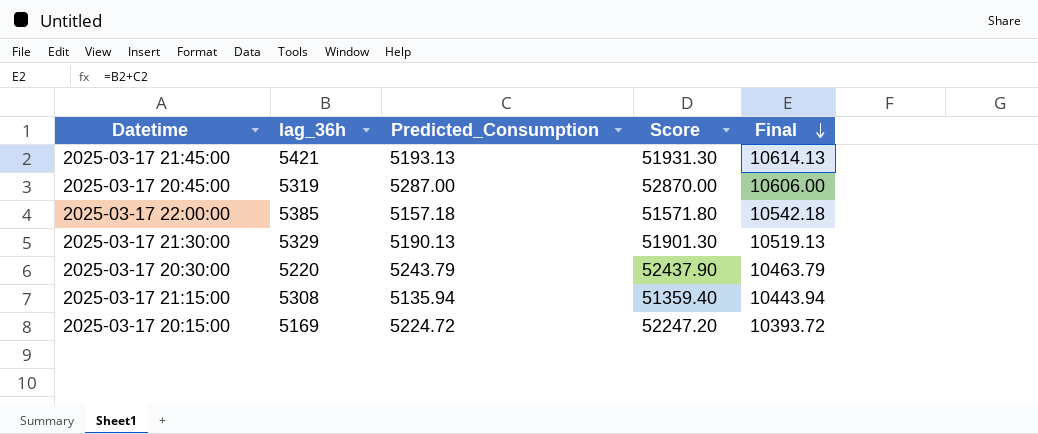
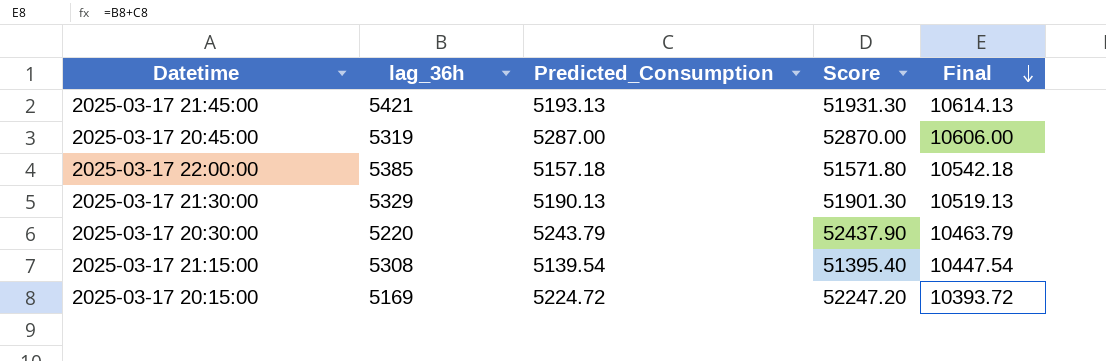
2025-03-17 21:15:00 | Predicted_Consumption: 5135.94 -> 5139.54
2025-03-17 21:15:00 | Score: 51359.40 -> 51395.40
2025-03-17 21:15:00 | Final: 10443.94 -> 10447.54

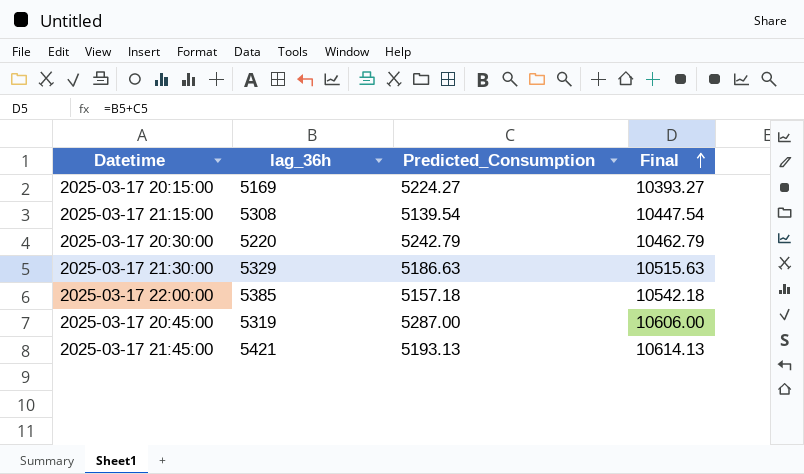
row order: Final descending -> Final ascending
column Score | formula: [Predicted_Consumption] * 10 -> none
2025-03-17 20:15:00 | Predicted_Consumption: 5224.72 -> 5224.27
2025-03-17 20:15:00 | Final: 10393.72 -> 10393.27
2025-03-17 20:30:00 | Predicted_Consumption: 5243.79 -> 5242.79
2025-03-17 20:30:00 | Final: 10463.79 -> 10462.79
2025-03-17 21:30:00 | Predicted_Consumption: 5190.13 -> 5186.63
2025-03-17 21:30:00 | Final: 10519.13 -> 10515.63

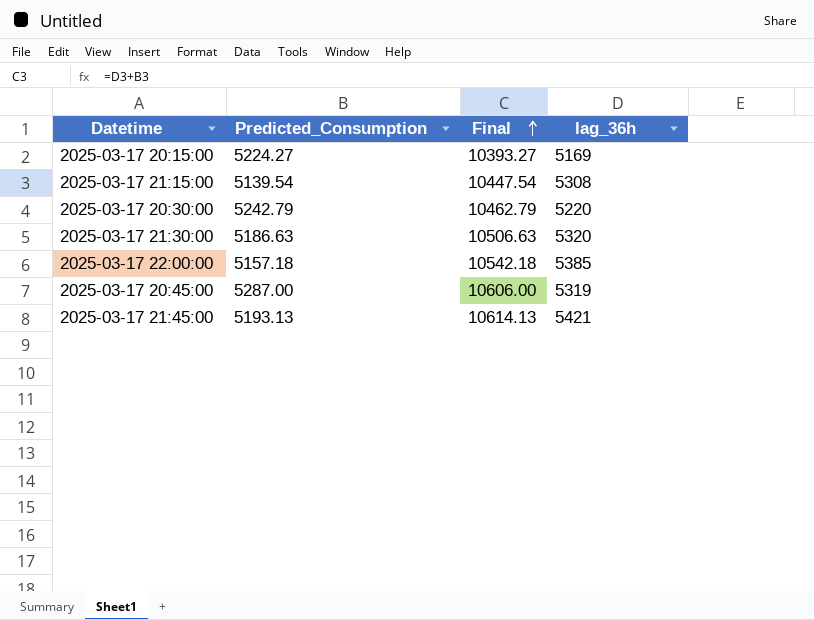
column lag_36h | position: 2 -> 4
2025-03-17 21:30:00 | Final: 10515.63 -> 10506.63
2025-03-17 21:30:00 | lag_36h: 5329 -> 5320

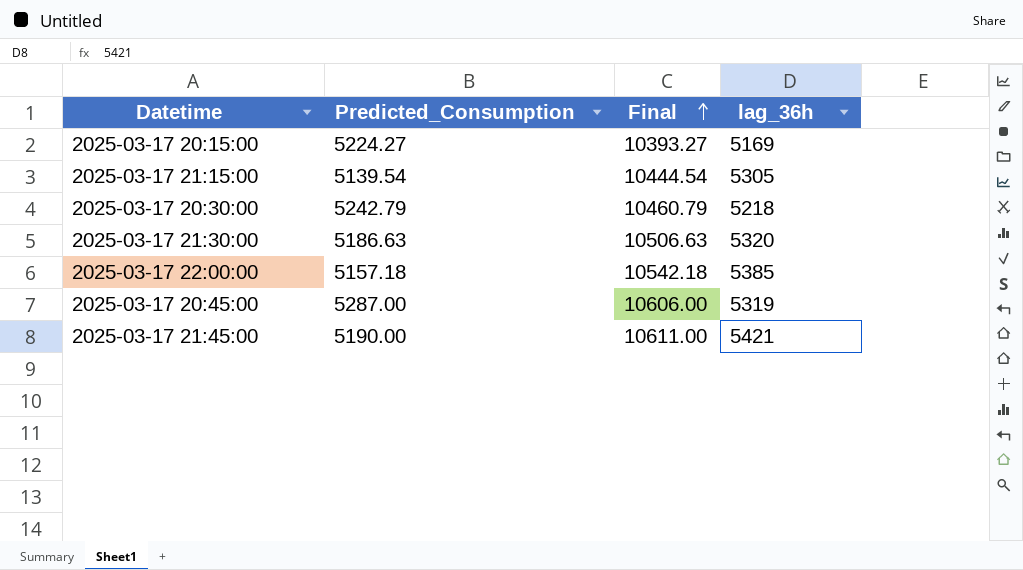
2025-03-17 21:15:00 | Final: 10447.54 -> 10444.54
2025-03-17 21:15:00 | lag_36h: 5308 -> 5305
2025-03-17 20:30:00 | Final: 10462.79 -> 10460.79
2025-03-17 20:30:00 | lag_36h: 5220 -> 5218
2025-03-17 21:45:00 | Predicted_Consumption: 5193.13 -> 5190.00
2025-03-17 21:45:00 | Final: 10614.13 -> 10611.00

